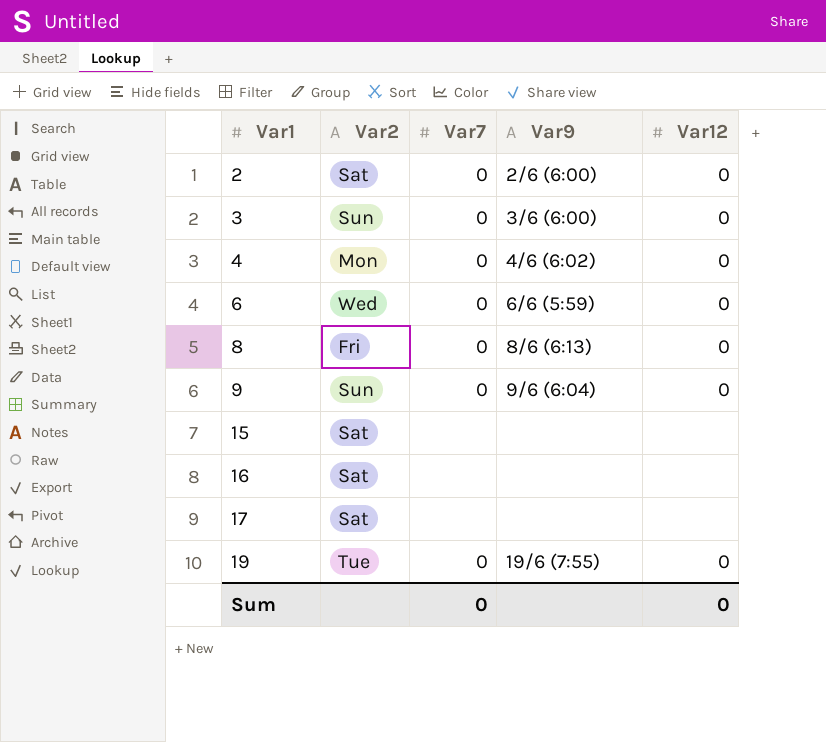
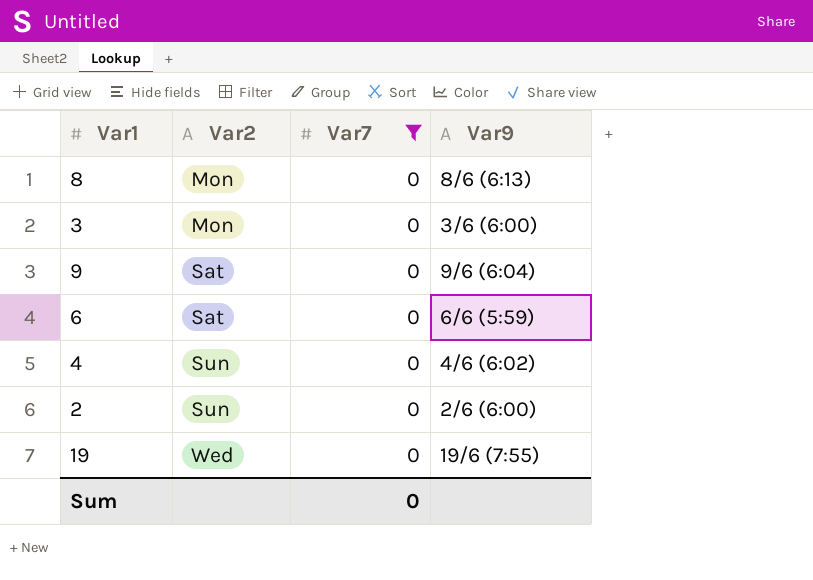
filter: none -> Var7 = 0
row order: Var1 ascending -> Var2 ascending
column Var12 | position: 5 -> none
8 | Var2: Fri -> Mon
3 | Var2: Sun -> Mon
9 | Var2: Sun -> Sat
6 | Var2: Wed -> Sat
4 | Var2: Mon -> Sun
2 | Var2: Sat -> Sun
19 | Var2: Tue -> Wed

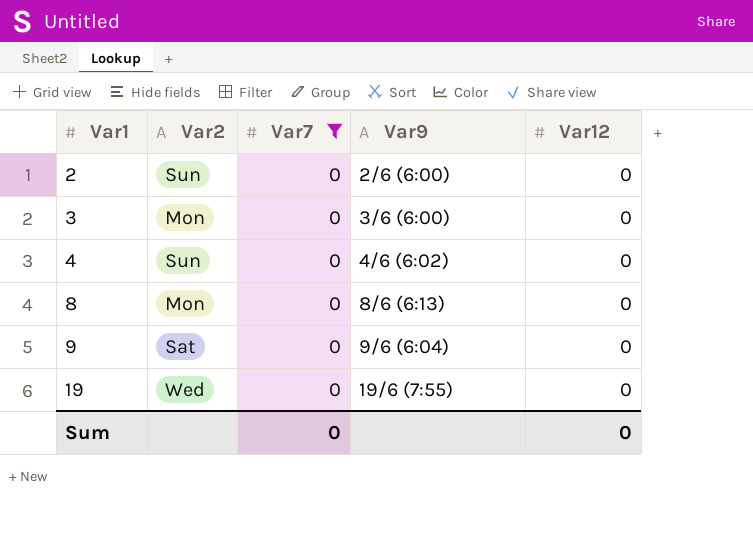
row order: Var2 ascending -> Var1 ascending
column Var12 | position: none -> 5
row 6: Sat | 0 | 6/6 (5:59) -> none

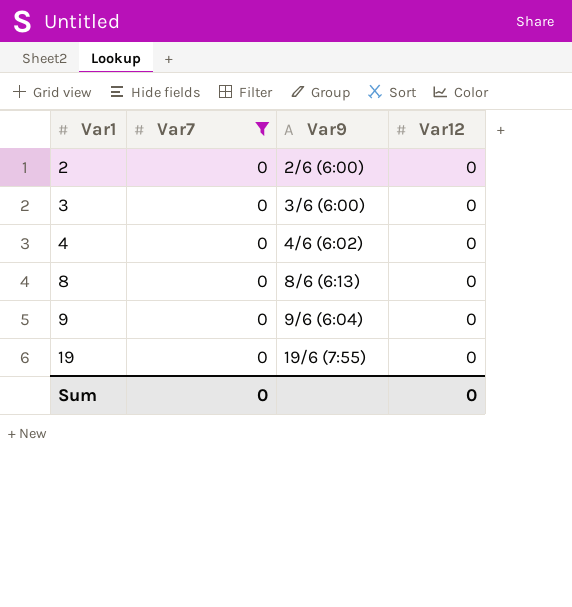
column Var2 | position: 2 -> none

